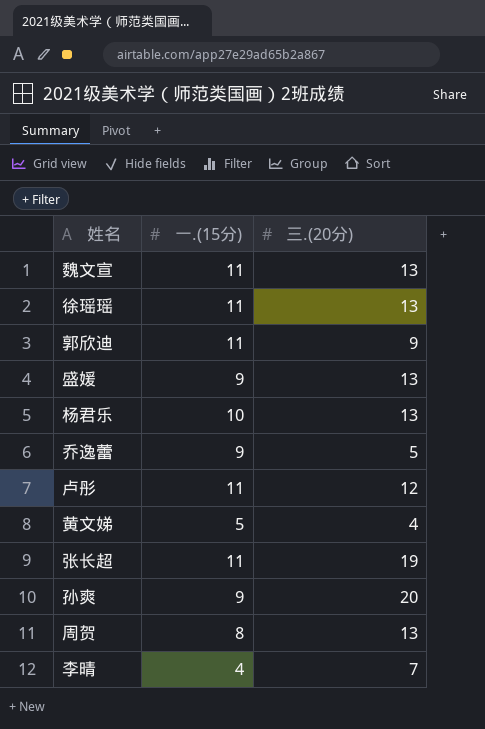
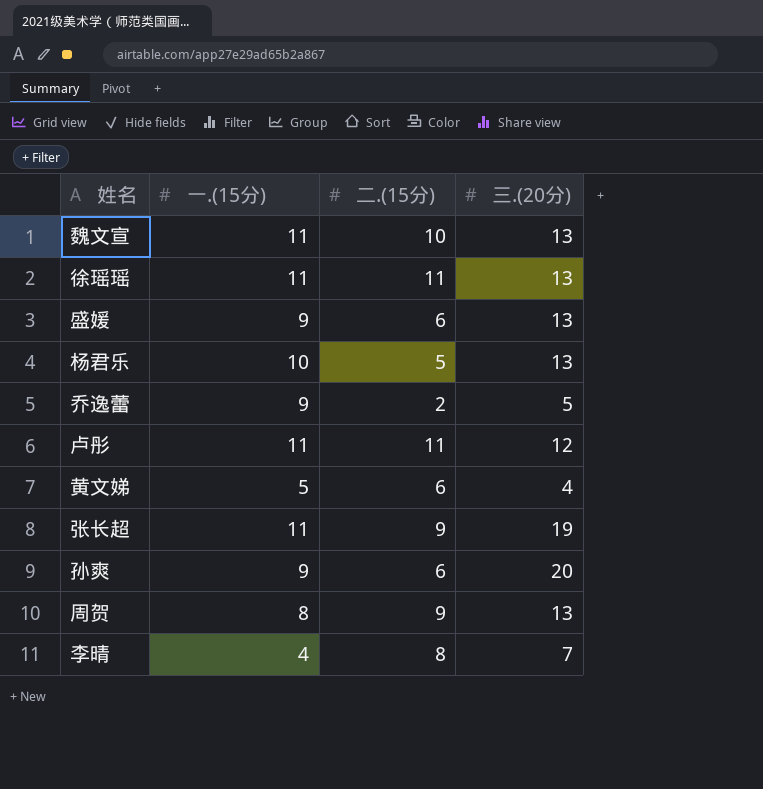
column 二.(15分) | position: none -> 3
row 郭欣迪: 11 | 9 -> none

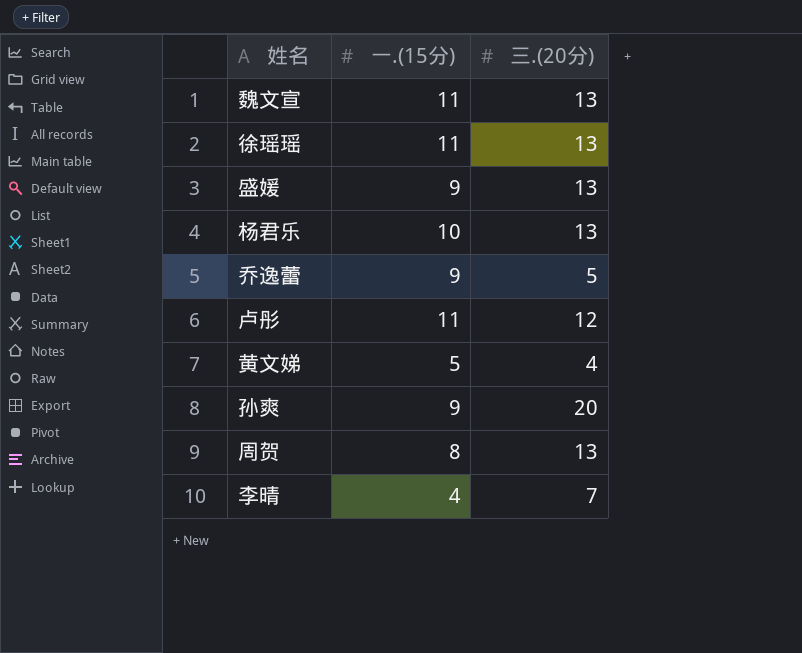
column 二.(15分) | position: 3 -> none
row 张长超: 11 | 9 | 19 -> none

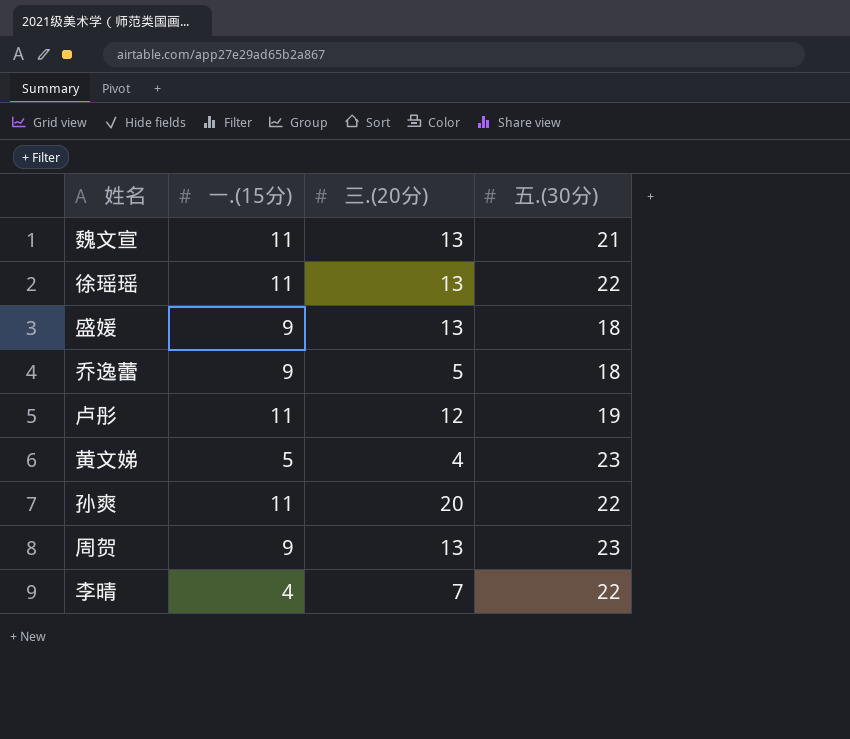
column 五.(30分) | position: none -> 4
row 杨君乐: 10 | 13 -> none
孙爽 | 一.(15分): 9 -> 11
周贺 | 一.(15分): 8 -> 9

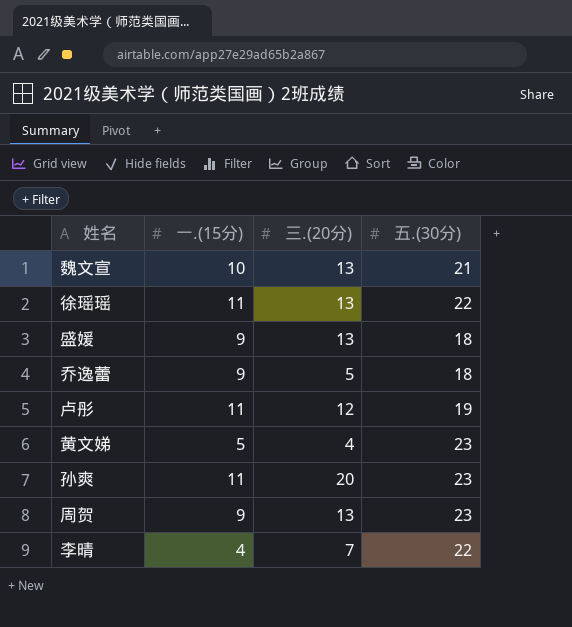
魏文宣 | 一.(15分): 11 -> 10
孙爽 | 五.(30分): 22 -> 23

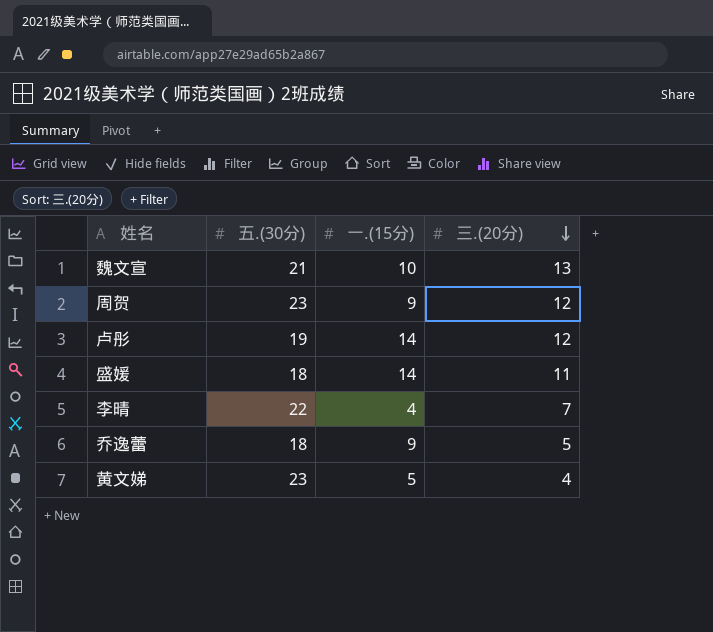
row order: none -> 三.(20分) descending
column 五.(30分) | position: 4 -> 2
row 徐瑶瑶: 11 | 13 | 22 -> none
row 孙爽: 11 | 20 | 23 -> none
周贺 | 三.(20分): 13 -> 12
卢彤 | 一.(15分): 11 -> 14
盛媛 | 一.(15分): 9 -> 14
盛媛 | 三.(20分): 13 -> 11

